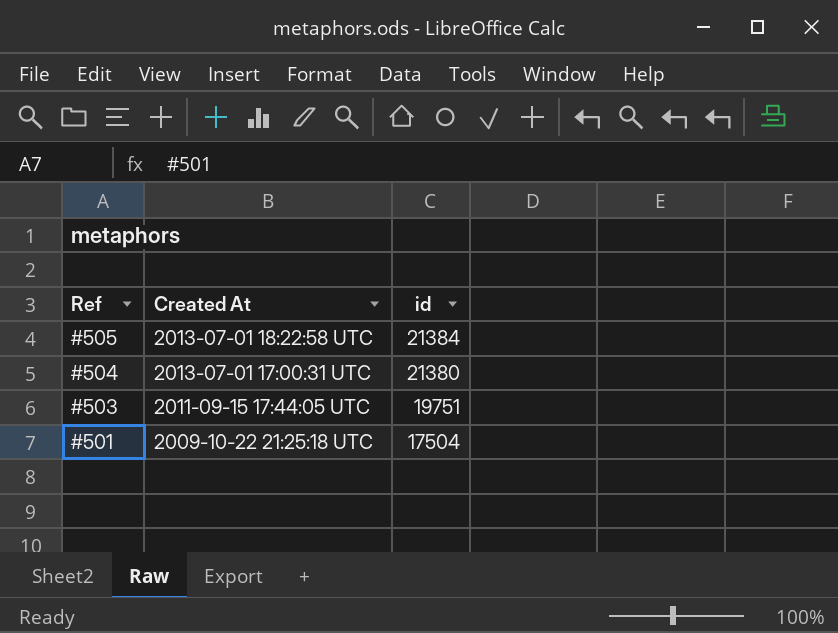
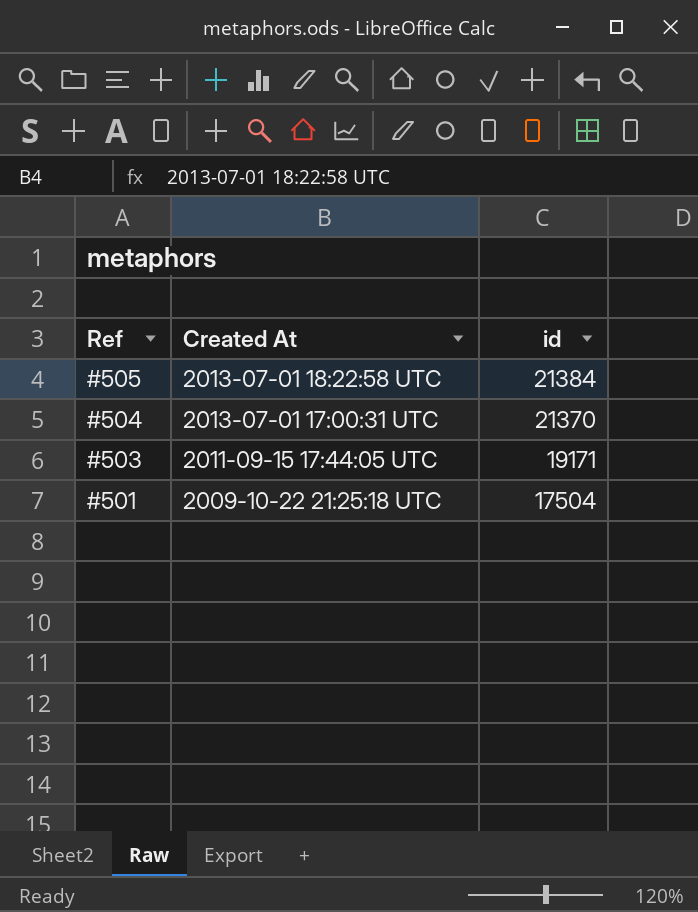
#504 | id: 21380 -> 21370
#503 | id: 19751 -> 19171

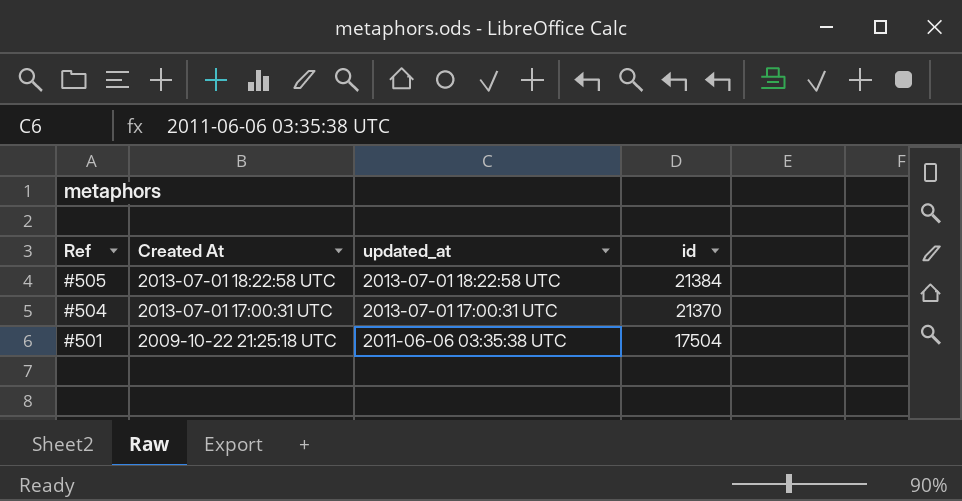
column updated_at | position: none -> 3
row #503: 2011-09-15 17:44:05 UTC | 19171 -> none

